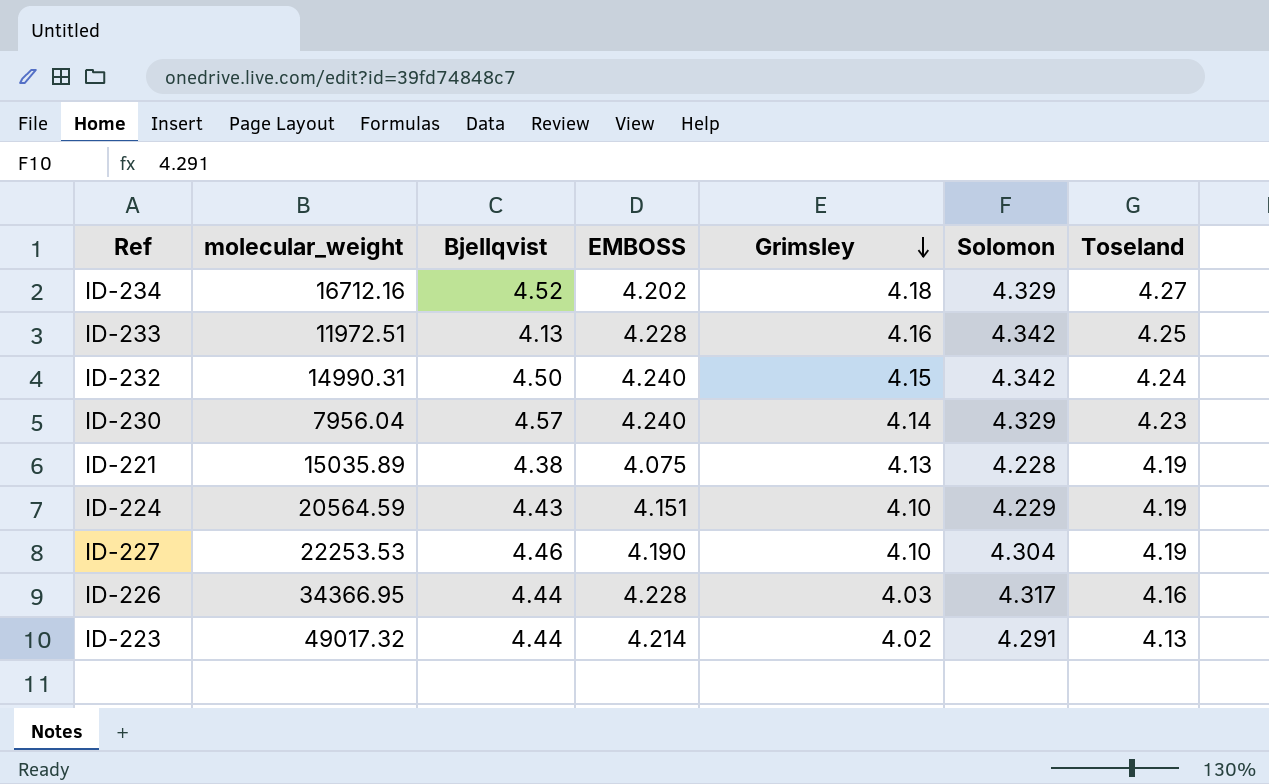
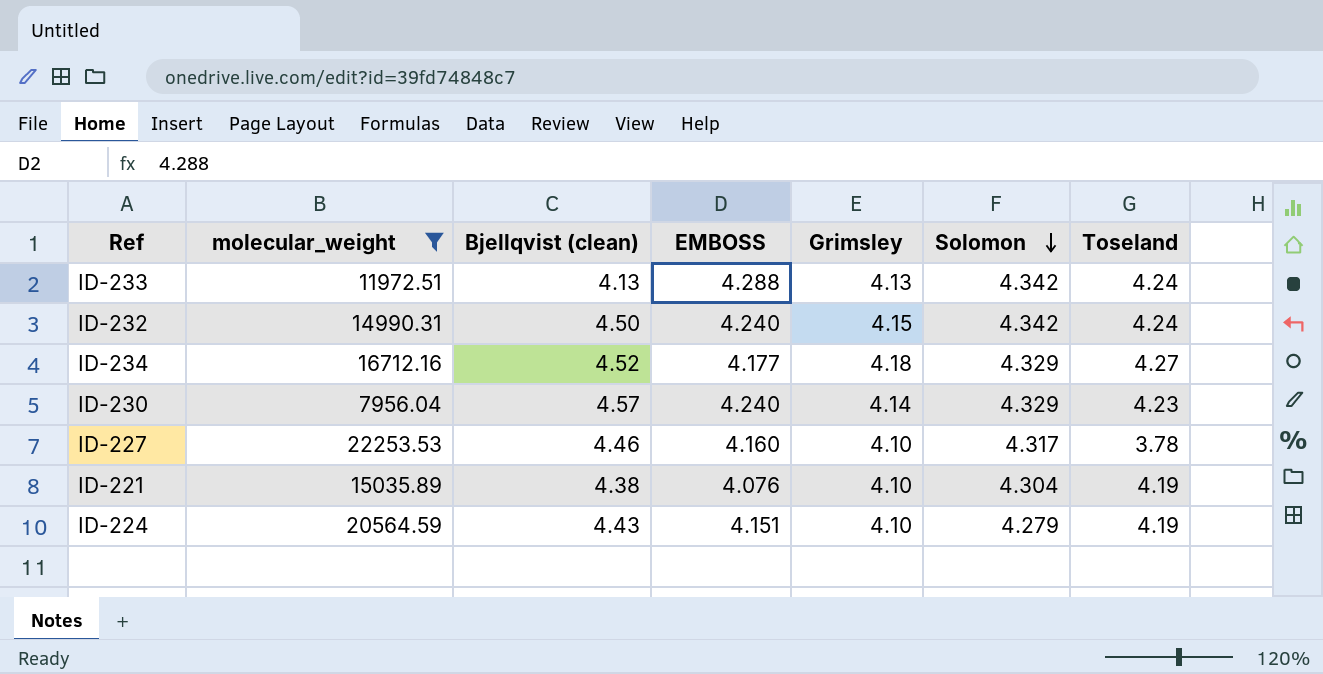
filter: none -> molecular_weight <= 22253.53
row order: Grimsley descending -> Solomon descending
column name: Bjellqvist -> Bjellqvist (clean)
ID-233 | EMBOSS: 4.228 -> 4.288
ID-233 | Grimsley: 4.16 -> 4.13
ID-233 | Toseland: 4.25 -> 4.24
ID-234 | EMBOSS: 4.202 -> 4.177
ID-227 | EMBOSS: 4.190 -> 4.160
ID-227 | Solomon: 4.304 -> 4.317
ID-227 | Toseland: 4.19 -> 3.78
ID-221 | EMBOSS: 4.075 -> 4.076
ID-221 | Grimsley: 4.13 -> 4.10
ID-221 | Solomon: 4.228 -> 4.304
ID-224 | Solomon: 4.229 -> 4.279

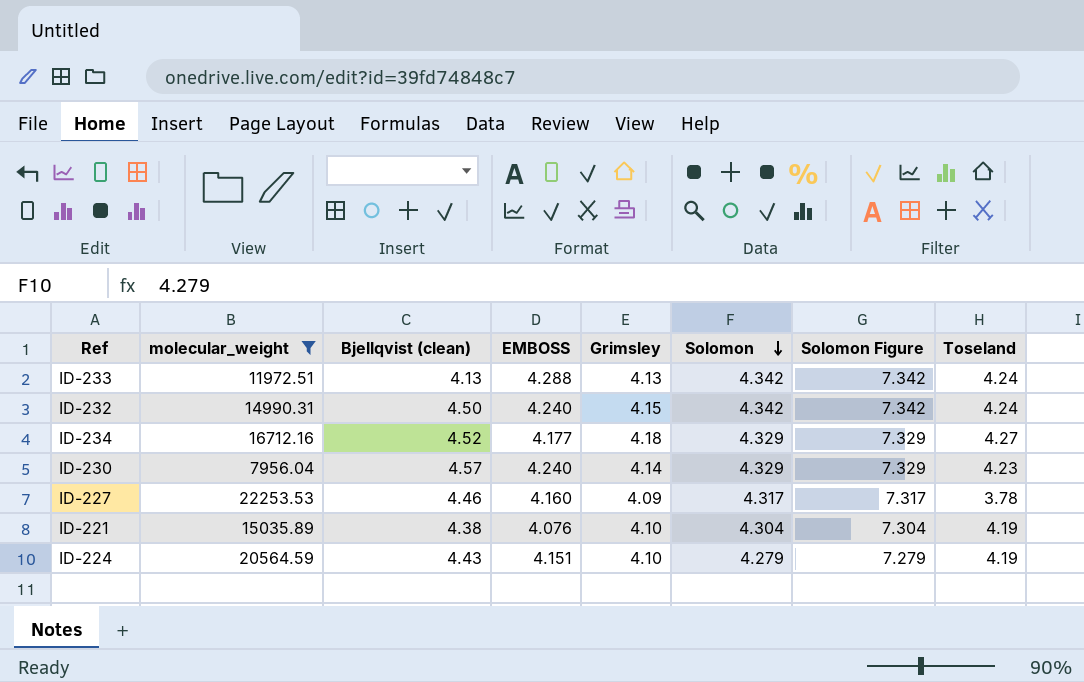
column Solomon Figure | formula: none -> [Solomon] + 3
ID-227 | Grimsley: 4.10 -> 4.09

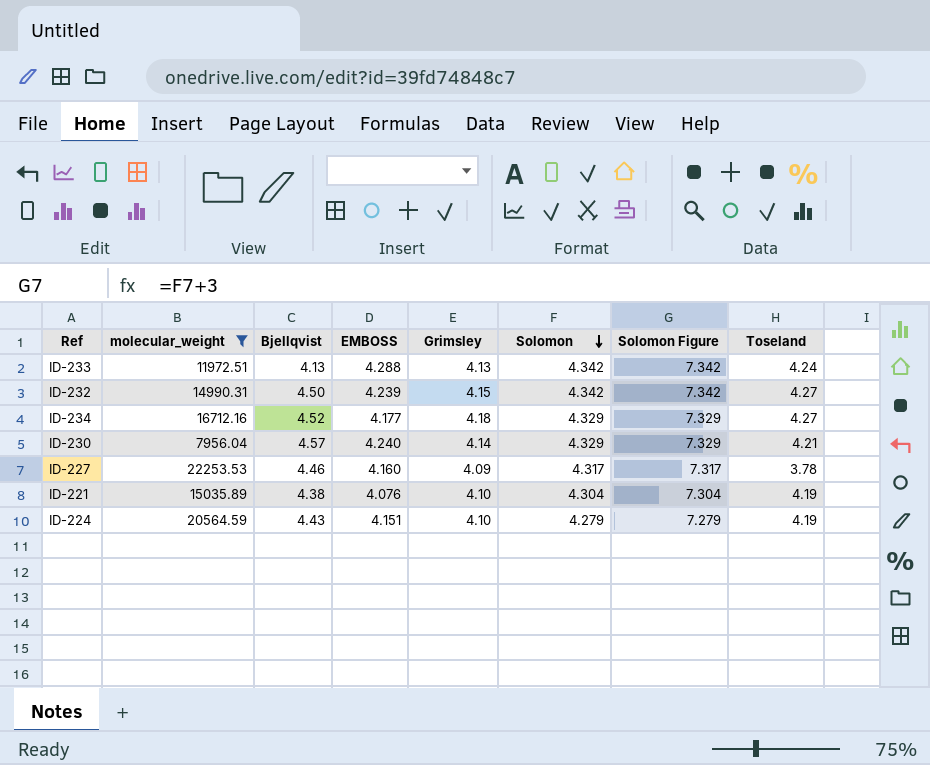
column name: Bjellqvist (clean) -> Bjellqvist
ID-232 | EMBOSS: 4.240 -> 4.239
ID-232 | Toseland: 4.24 -> 4.27
ID-230 | Toseland: 4.23 -> 4.21

